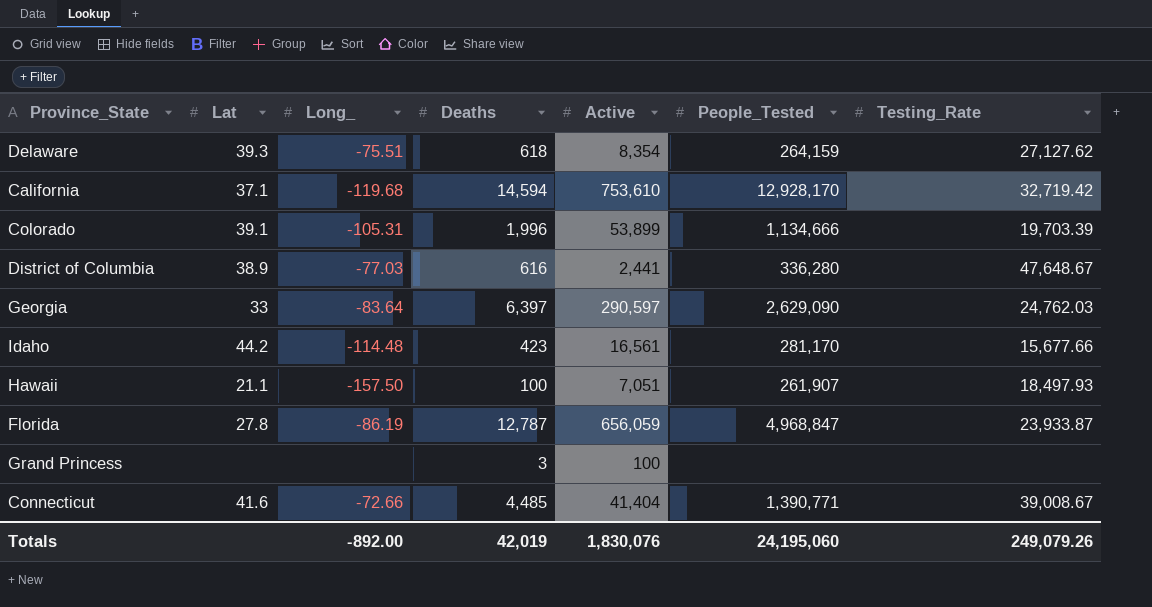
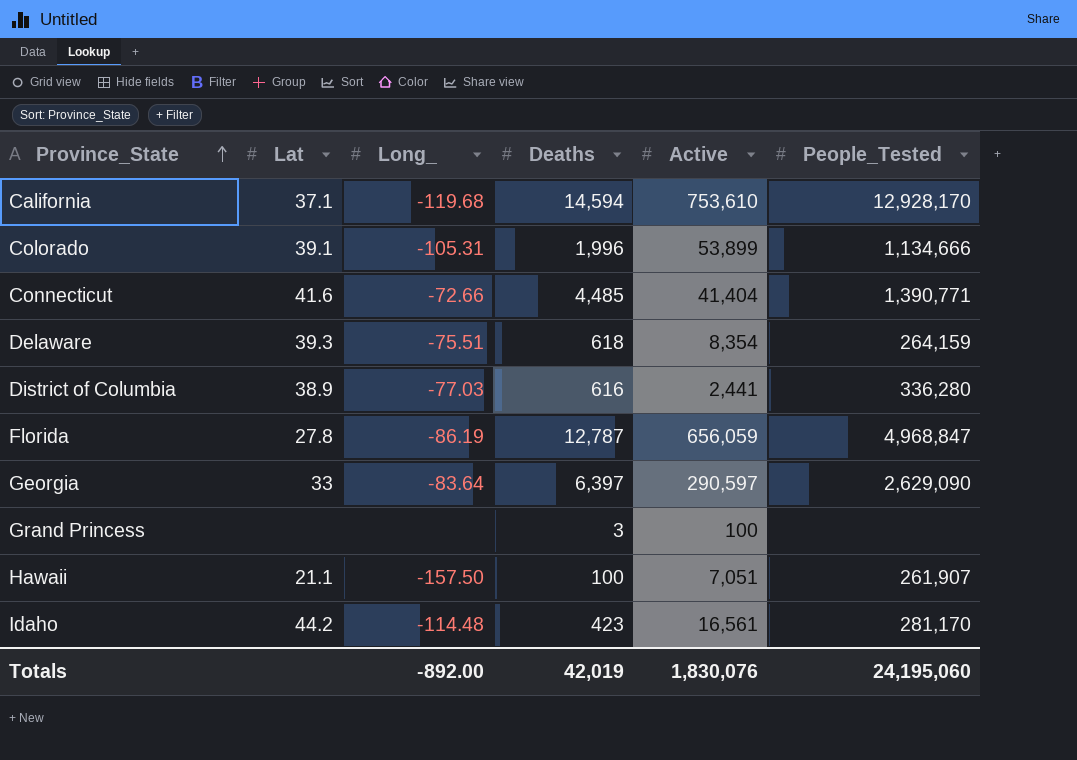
row order: none -> Province_State ascending
column Testing_Rate | position: 7 -> none

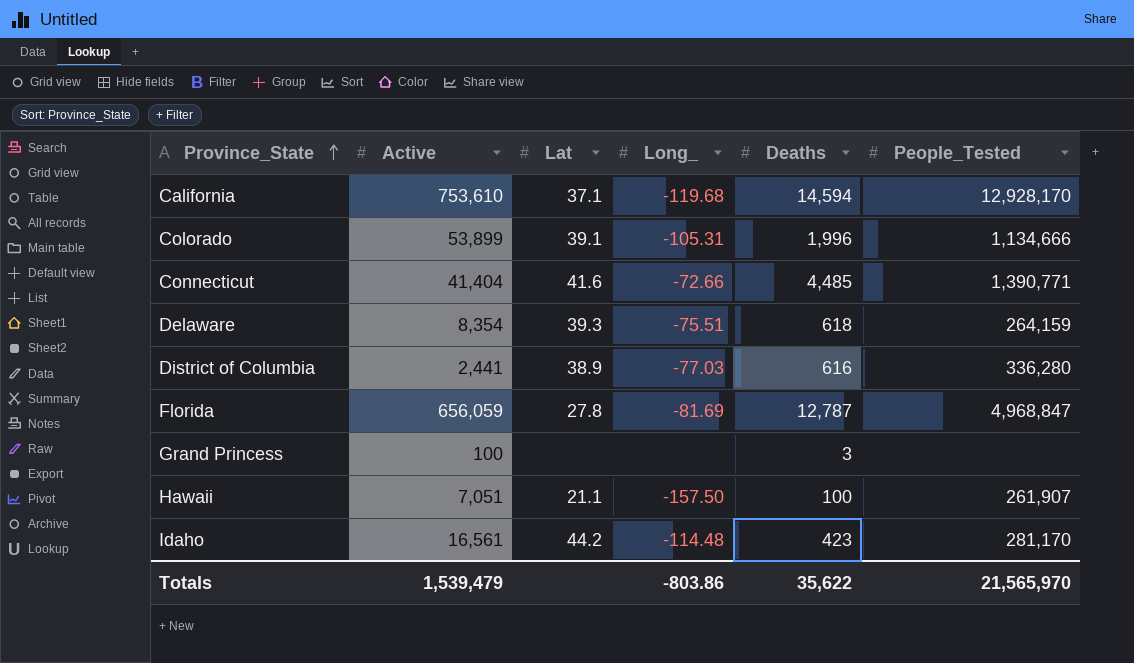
column Active | position: 5 -> 2
row Georgia: 33 | -83.64 | 6,397 | 290,597 | 2,629,090 -> none
Florida | Long_: -86.19 -> -81.69
Totals | Active: 1,830,076 -> 1,539,479
Totals | Long_: -892.00 -> -803.86
Totals | Deaths: 42,019 -> 35,622
Totals | People_Tested: 24,195,060 -> 21,565,970

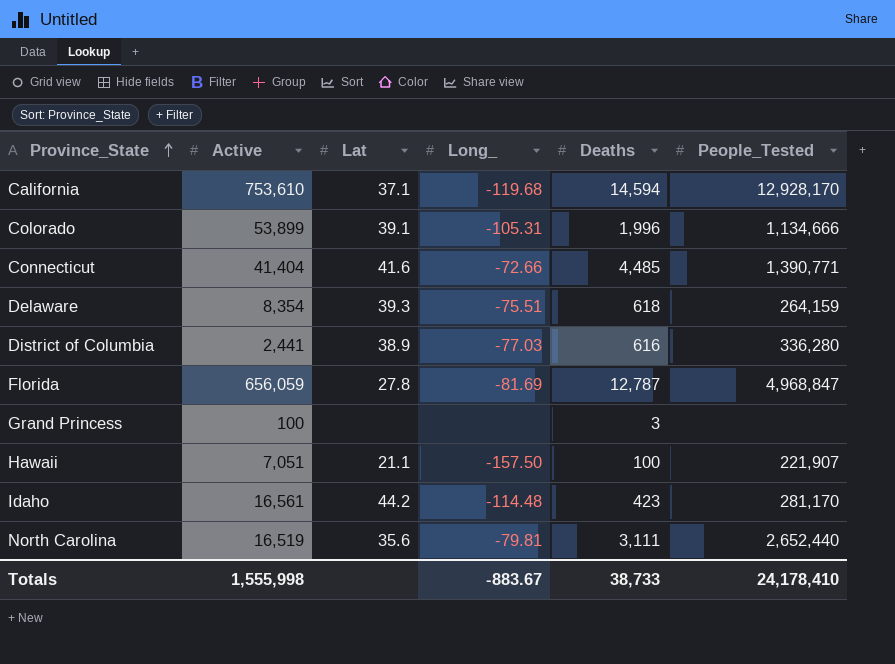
Hawaii | People_Tested: 261,907 -> 221,907
row North Carolina: none -> 16,519 | 35.6 | -79.81 | 3,111 | 2,652,440
Totals | Active: 1,539,479 -> 1,555,998
Totals | Long_: -803.86 -> -883.67
Totals | Deaths: 35,622 -> 38,733
Totals | People_Tested: 21,565,970 -> 24,178,410

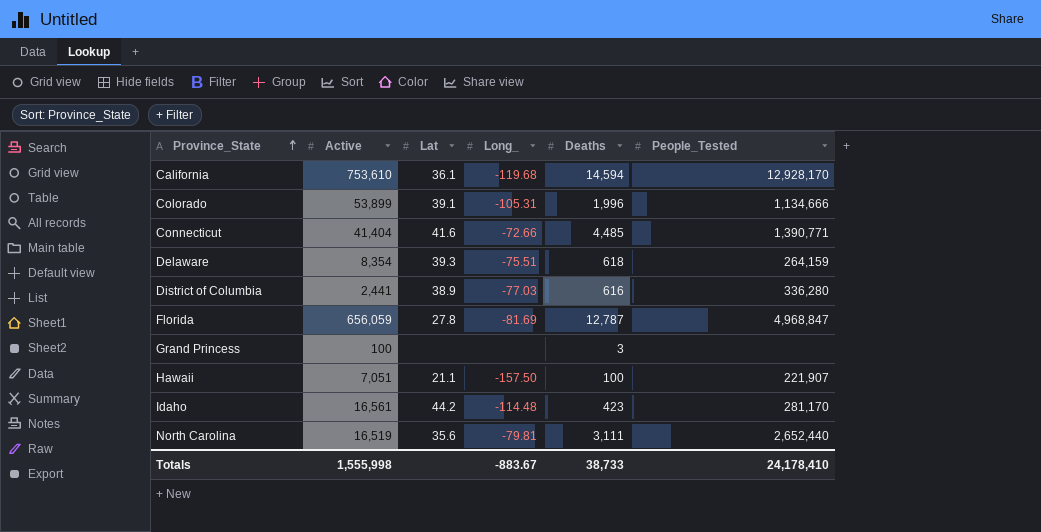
California | Lat: 37.1 -> 36.1

